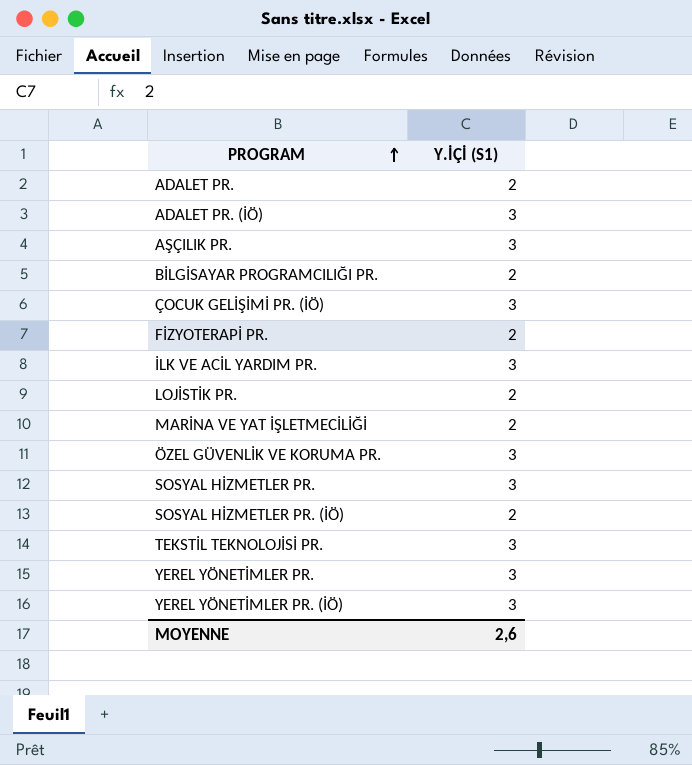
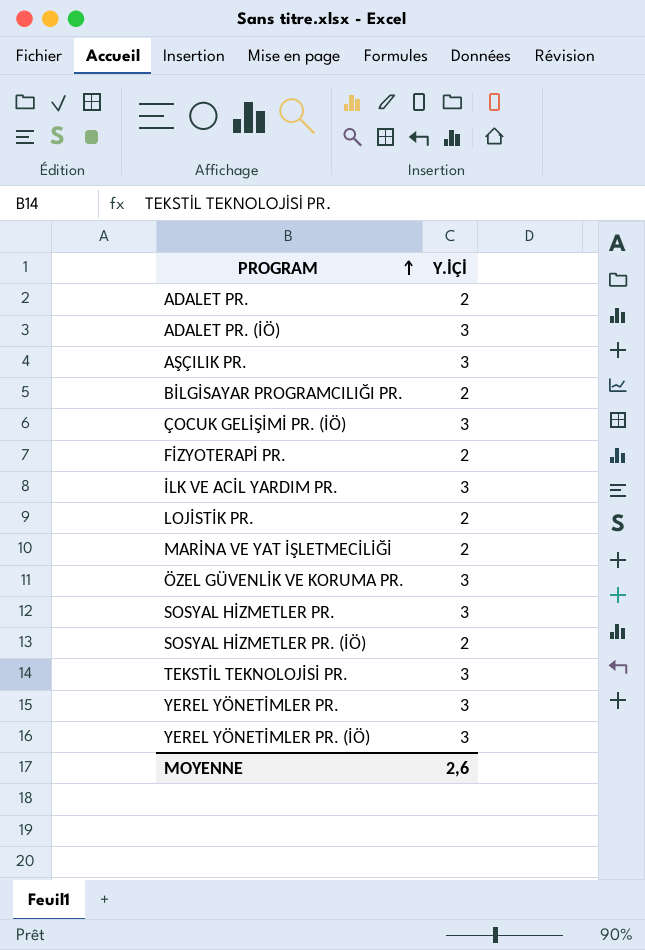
column name: Y.İÇİ (S1) -> Y.İÇİ

